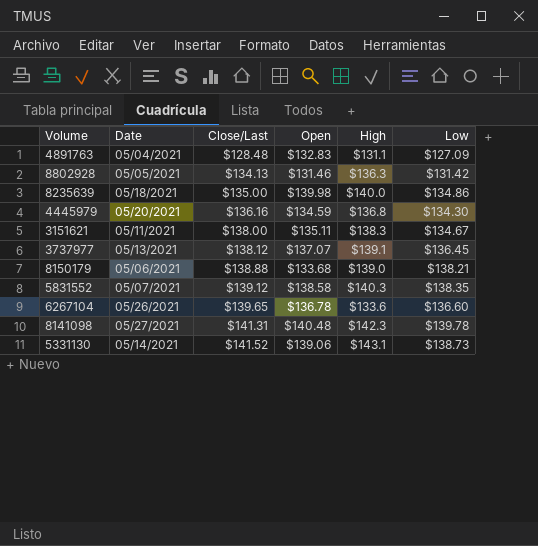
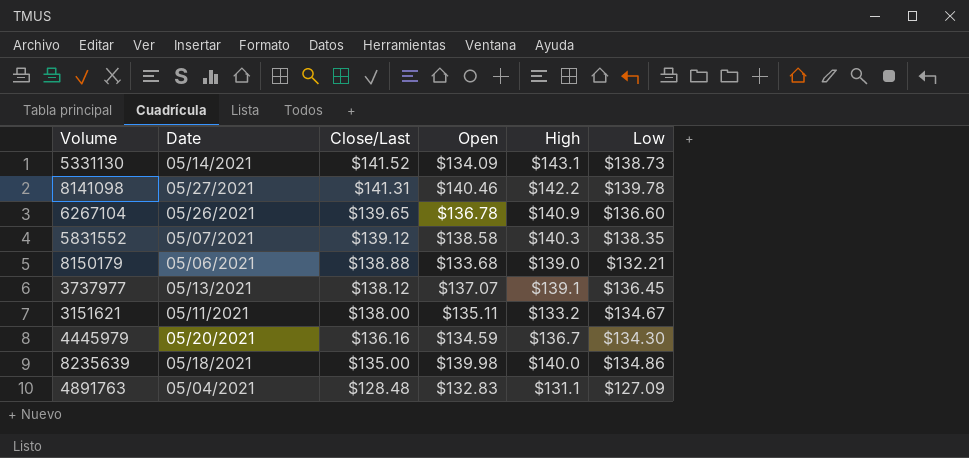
row order: Close/Last ascending -> Close/Last descending
row 8802928: 05/05/2021 | $134.13 | $131.46 | $136.3 | $131.42 -> none
5331130 | Open: $139.06 -> $134.09
8141098 | Open: $140.48 -> $140.46
8141098 | High: $142.3 -> $142.2
6267104 | High: $133.6 -> $140.9
8150179 | Low: $138.21 -> $132.21
3151621 | High: $138.3 -> $133.2
4445979 | High: $136.8 -> $136.7

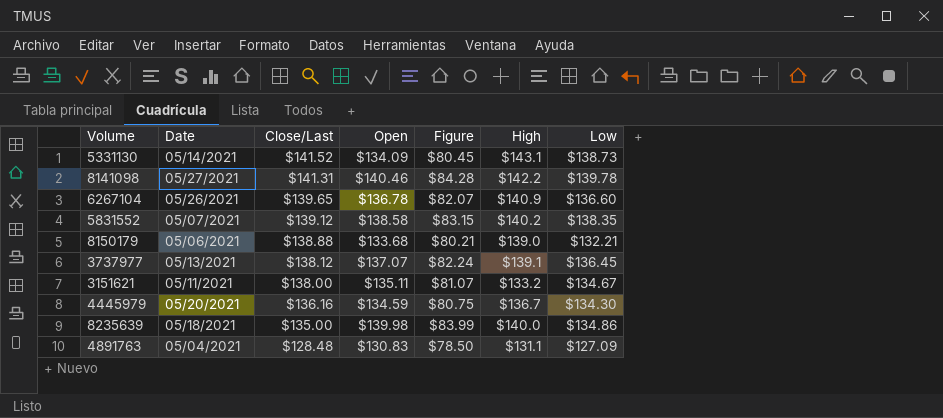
column Figure | formula: none -> [Open] * 0.6
5831552 | High: $140.3 -> $140.2
4891763 | Open: $132.83 -> $130.83

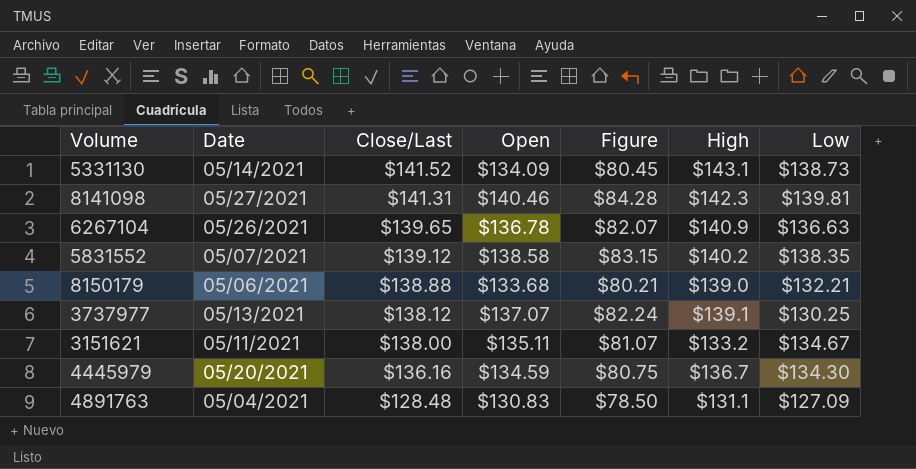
row 8235639: 05/18/2021 | $135.00 | $139.98 | $83.99 | $140.0 | $134.86 -> none
8141098 | High: $142.2 -> $142.3
8141098 | Low: $139.78 -> $139.81
6267104 | Low: $136.60 -> $136.63
3737977 | Low: $136.45 -> $130.25

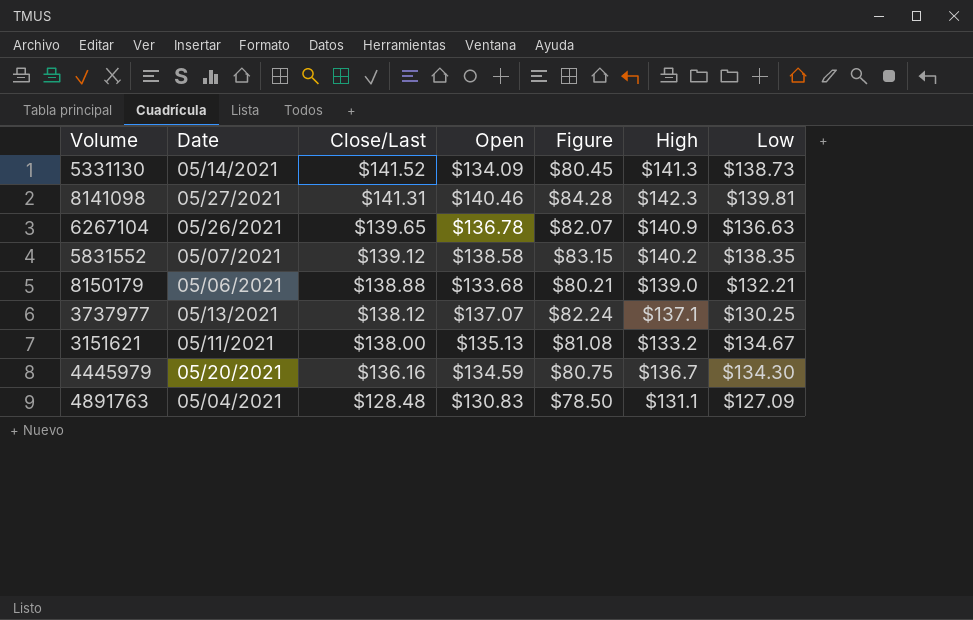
5331130 | High: $143.1 -> $141.3
3737977 | High: $139.1 -> $137.1
3151621 | Open: $135.11 -> $135.13
3151621 | Figure: $81.07 -> $81.08

